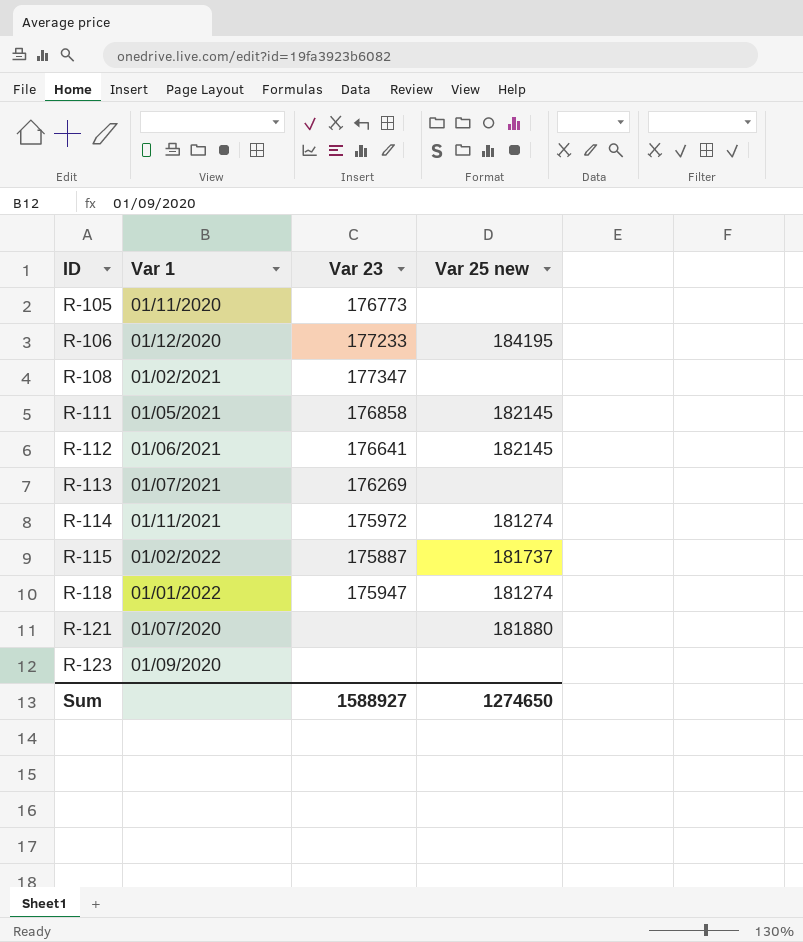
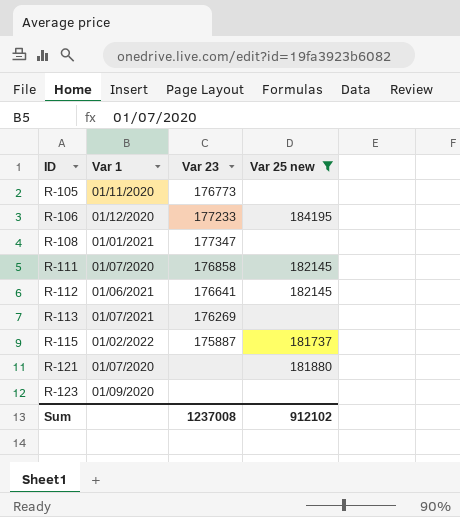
filter: none -> Var 25 new != 181274
R-108 | Var 1: 01/02/2021 -> 01/01/2021
R-111 | Var 1: 01/05/2021 -> 01/07/2020
Sum | Var 23: 1588927 -> 1237008
Sum | Var 25 new: 1274650 -> 912102

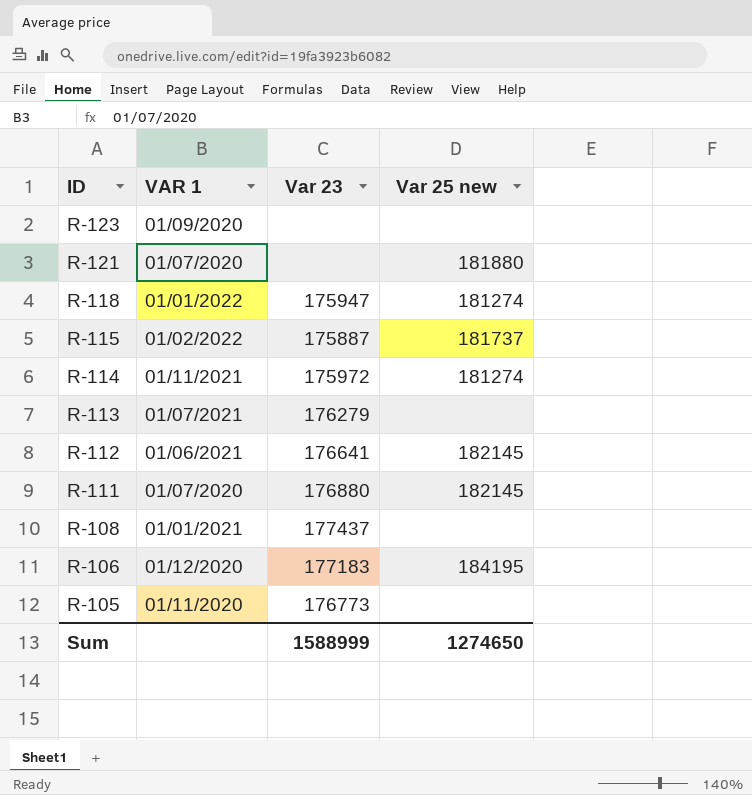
filter: Var 25 new != 181274 -> none
row order: ID ascending -> ID descending
column name: Var 1 -> VAR 1
R-113 | Var 23: 176269 -> 176279
R-111 | Var 23: 176858 -> 176880
R-108 | Var 23: 177347 -> 177437
R-106 | Var 23: 177233 -> 177183
Sum | Var 23: 1237008 -> 1588999
Sum | Var 25 new: 912102 -> 1274650

